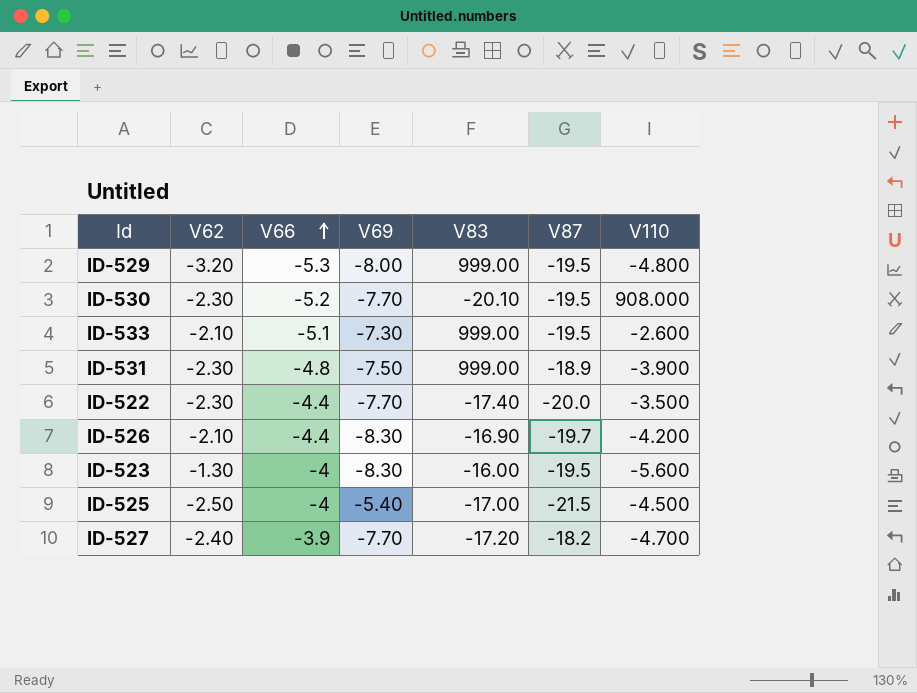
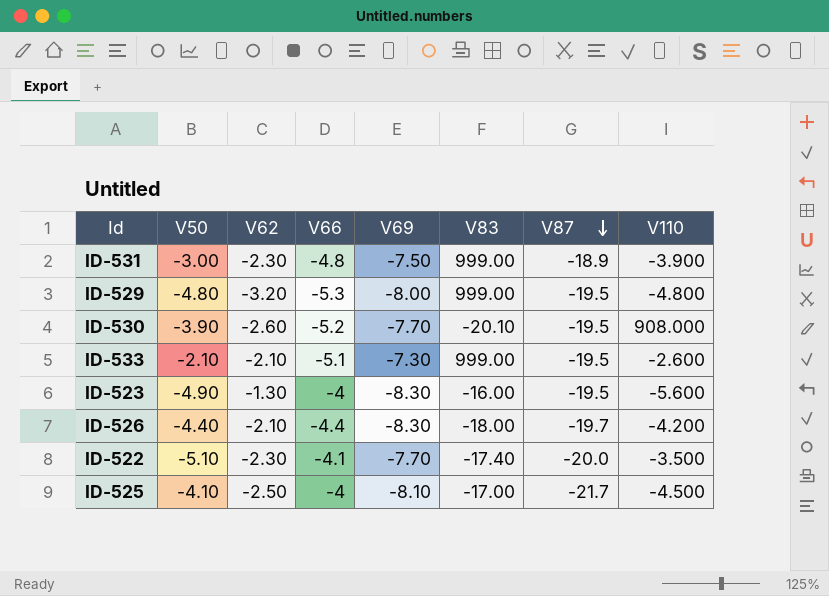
row order: V66 ascending -> V87 descending
column V50 | position: none -> 2
row ID-527: -2.40 | -3.9 | -7.70 | -17.20 | -18.2 | -4.700 -> none
ID-530 | V62: -2.30 -> -2.60
ID-526 | V83: -16.90 -> -18.00
ID-522 | V66: -4.4 -> -4.1
ID-525 | V69: -5.40 -> -8.10
ID-525 | V87: -21.5 -> -21.7

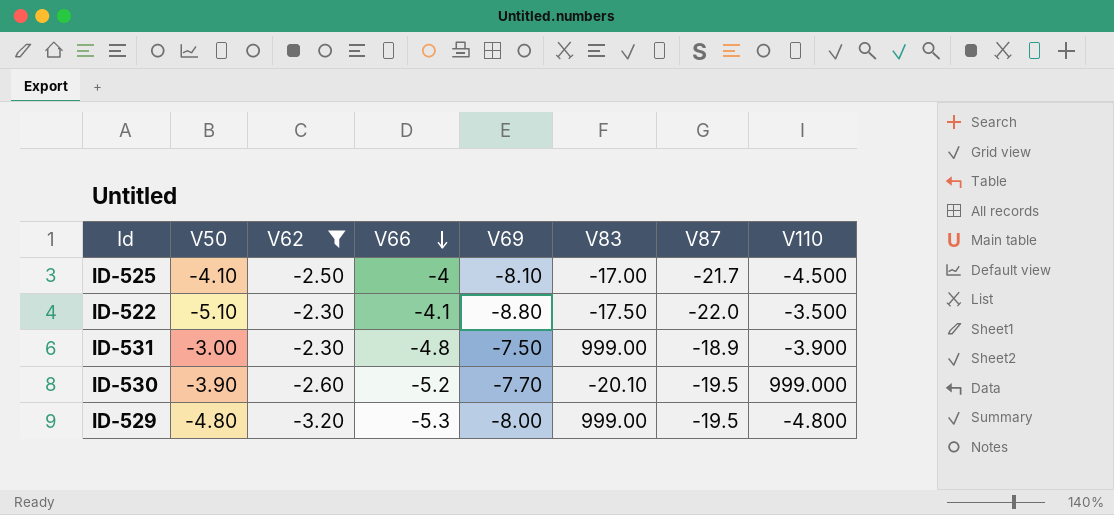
filter: none -> V62 <= -2.30
row order: V87 descending -> V66 descending
ID-522 | V69: -7.70 -> -8.80
ID-522 | V83: -17.40 -> -17.50
ID-522 | V87: -20.0 -> -22.0
ID-530 | V110: 908.000 -> 999.000

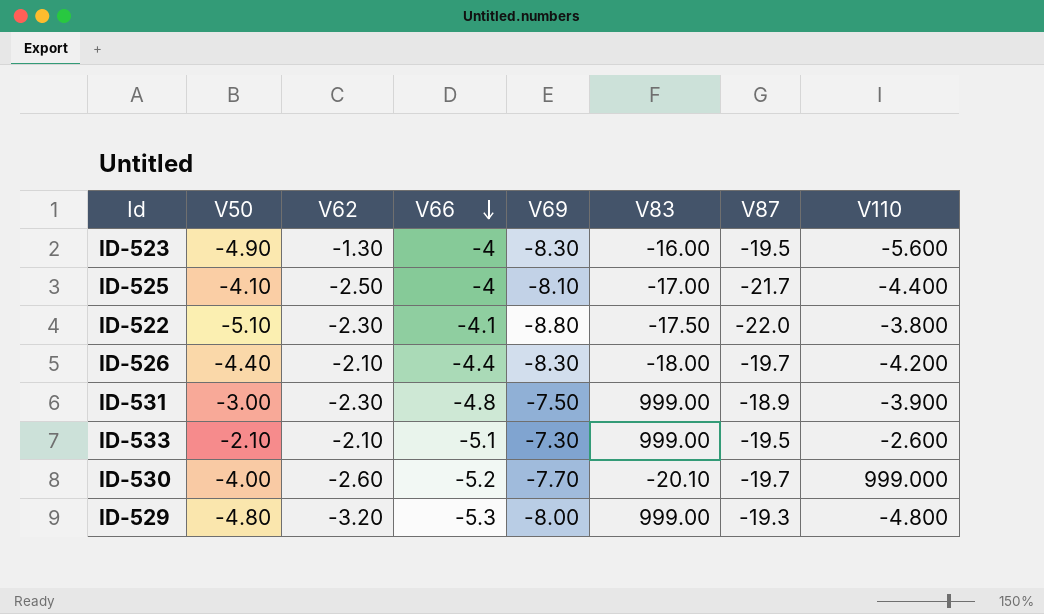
filter: V62 <= -2.30 -> none
ID-525 | V110: -4.500 -> -4.400
ID-522 | V110: -3.500 -> -3.800
ID-530 | V50: -3.90 -> -4.00
ID-530 | V87: -19.5 -> -19.7
ID-529 | V87: -19.5 -> -19.3

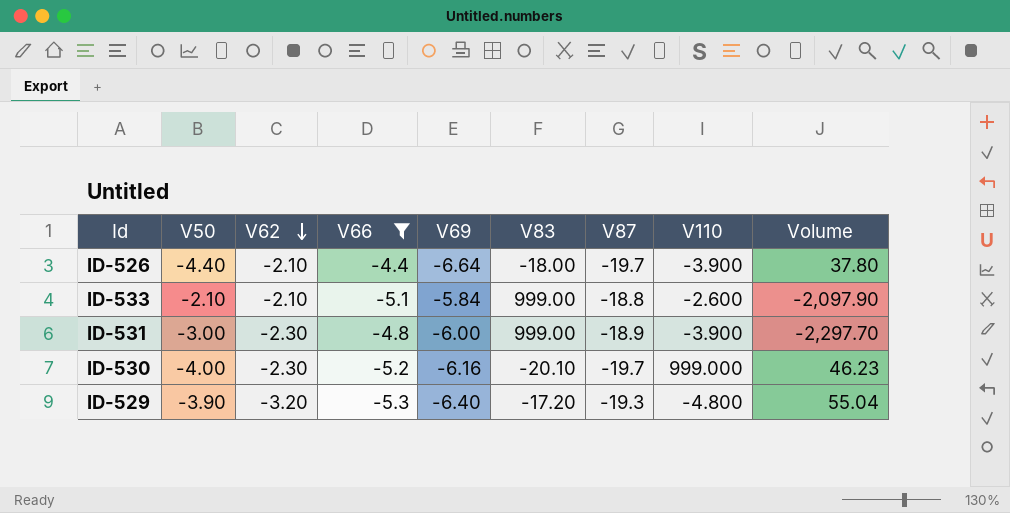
filter: none -> V66 <= -4.4
row order: V66 descending -> V62 descending
column Volume | formula: none -> [V62] * [V83]
ID-526 | V69: -8.30 -> -6.64
ID-526 | V110: -4.200 -> -3.900
ID-533 | V69: -7.30 -> -5.84
ID-533 | V87: -19.5 -> -18.8
ID-531 | V69: -7.50 -> -6.00
ID-530 | V62: -2.60 -> -2.30
ID-530 | V69: -7.70 -> -6.16
ID-529 | V50: -4.80 -> -3.90
ID-529 | V69: -8.00 -> -6.40
ID-529 | V83: 999.00 -> -17.20

